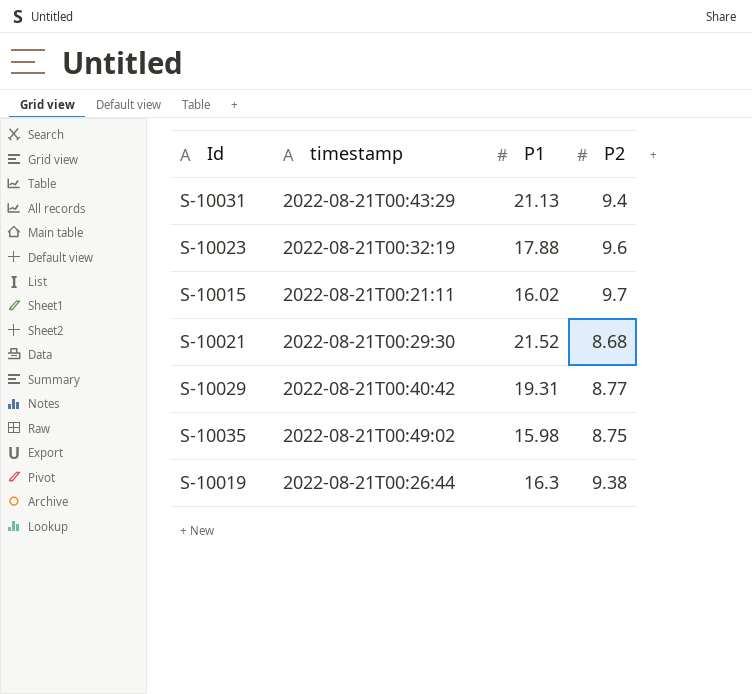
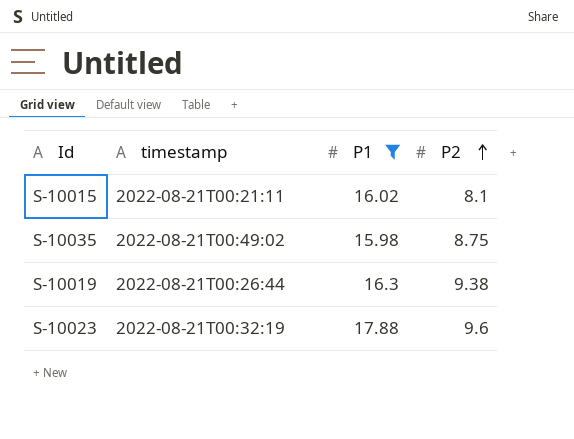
filter: none -> P1 <= 17.88
row order: none -> P2 ascending
S-10015 | P2: 9.7 -> 8.1

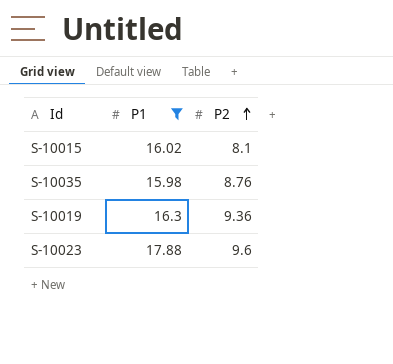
column timestamp | position: 2 -> none
S-10035 | P2: 8.75 -> 8.76
S-10019 | P2: 9.38 -> 9.36

